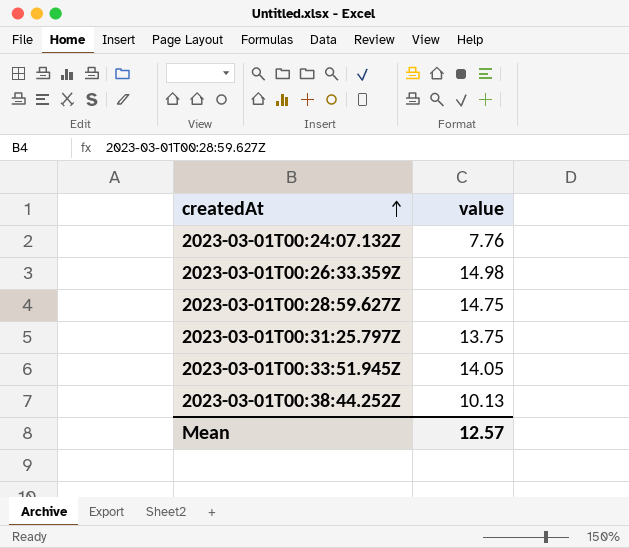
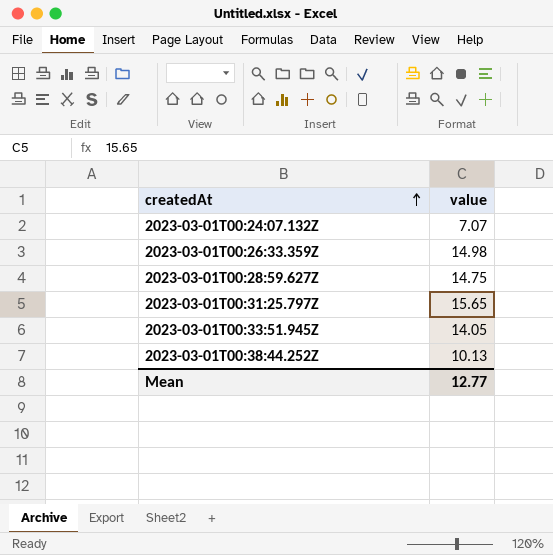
2023-03-01T00:24:07.132Z | value: 7.76 -> 7.07
2023-03-01T00:31:25.797Z | value: 13.75 -> 15.65
Mean | value: 12.57 -> 12.77

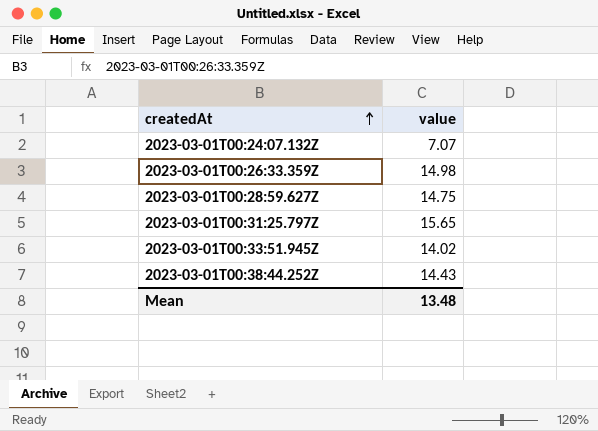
2023-03-01T00:33:51.945Z | value: 14.05 -> 14.02
2023-03-01T00:38:44.252Z | value: 10.13 -> 14.43
Mean | value: 12.77 -> 13.48

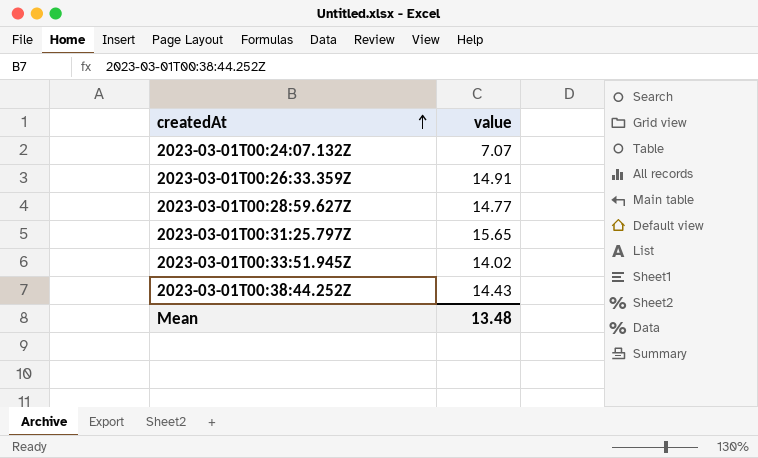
2023-03-01T00:26:33.359Z | value: 14.98 -> 14.91
2023-03-01T00:28:59.627Z | value: 14.75 -> 14.77

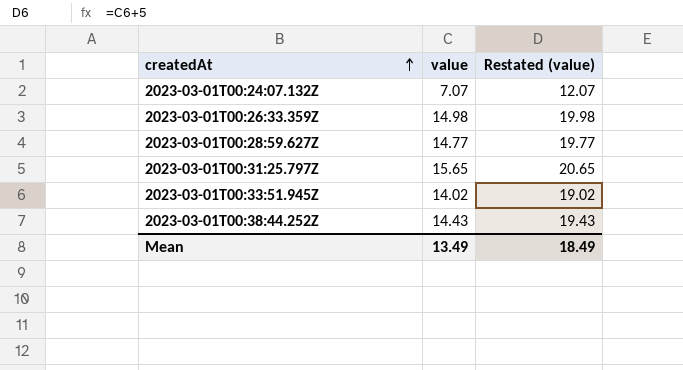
column Restated (value) | formula: none -> [value] + 5
2023-03-01T00:26:33.359Z | value: 14.91 -> 14.98
Mean | value: 13.48 -> 13.49

